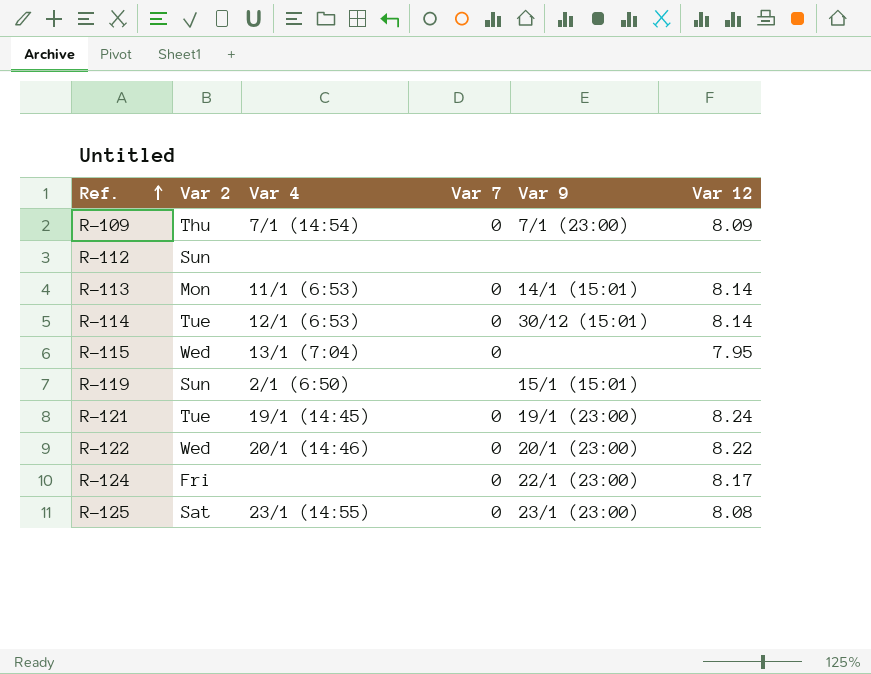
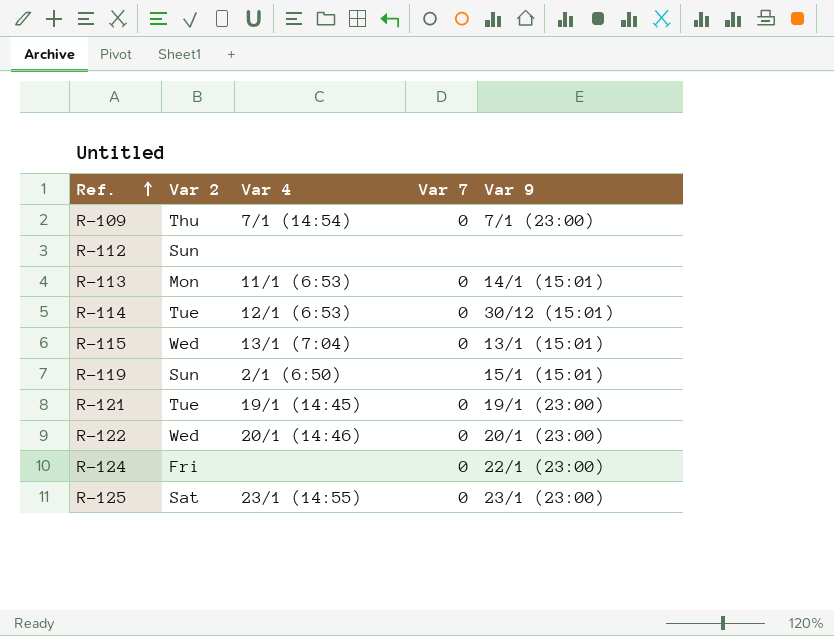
column Var 12 | position: 6 -> none
R-115 | Var 9: none -> 13/1 (15:01)

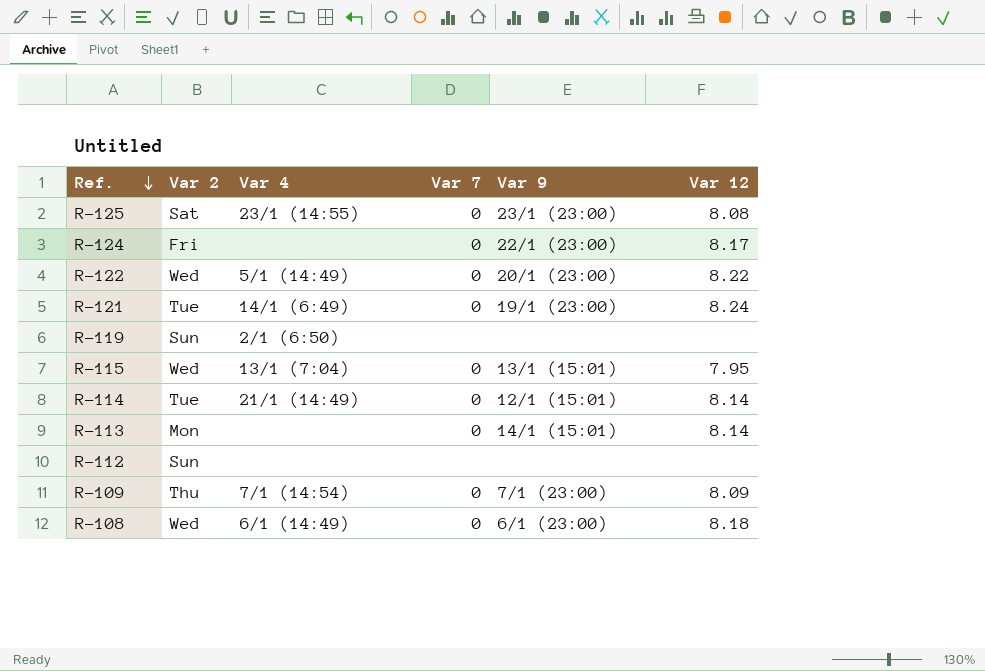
row order: Ref. ascending -> Ref. descending
column Var 12 | position: none -> 6
R-122 | Var 4: 20/1 (14:46) -> 5/1 (14:49)
R-121 | Var 4: 19/1 (14:45) -> 14/1 (6:49)
R-119 | Var 9: 15/1 (15:01) -> none
R-114 | Var 4: 12/1 (6:53) -> 21/1 (14:49)
R-114 | Var 9: 30/12 (15:01) -> 12/1 (15:01)
R-113 | Var 4: 11/1 (6:53) -> none
row R-108: none -> Wed | 6/1 (14:49) | 0 | 6/1 (23:00) | 8.18

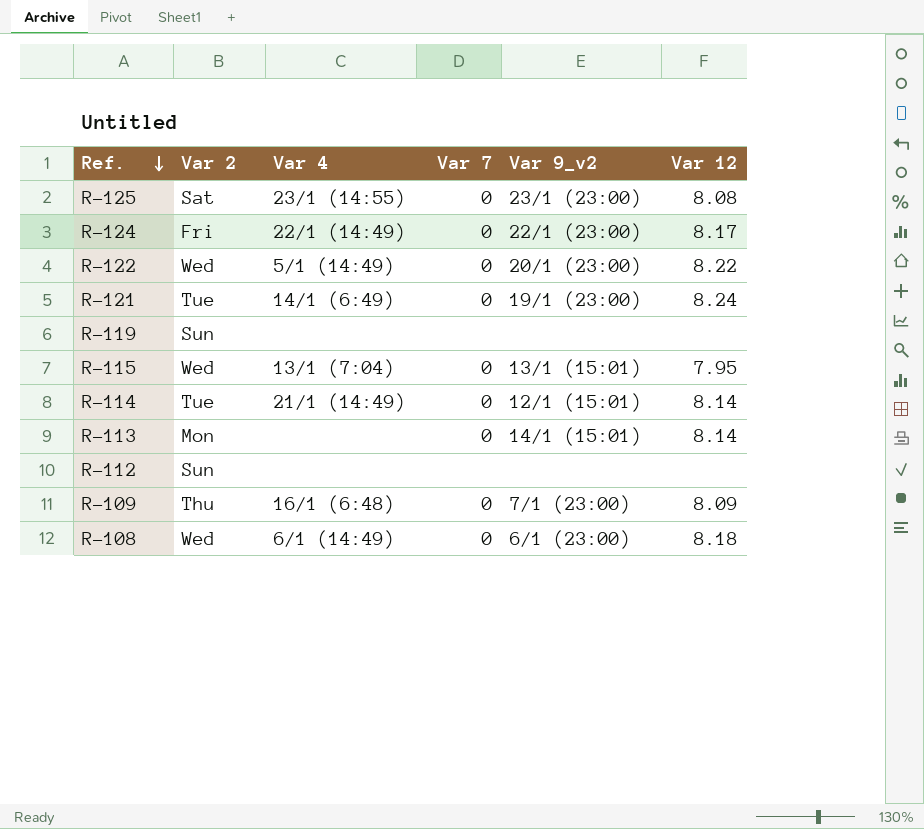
column name: Var 9 -> Var 9_v2
R-124 | Var 4: none -> 22/1 (14:49)
R-119 | Var 4: 2/1 (6:50) -> none
R-109 | Var 4: 7/1 (14:54) -> 16/1 (6:48)

